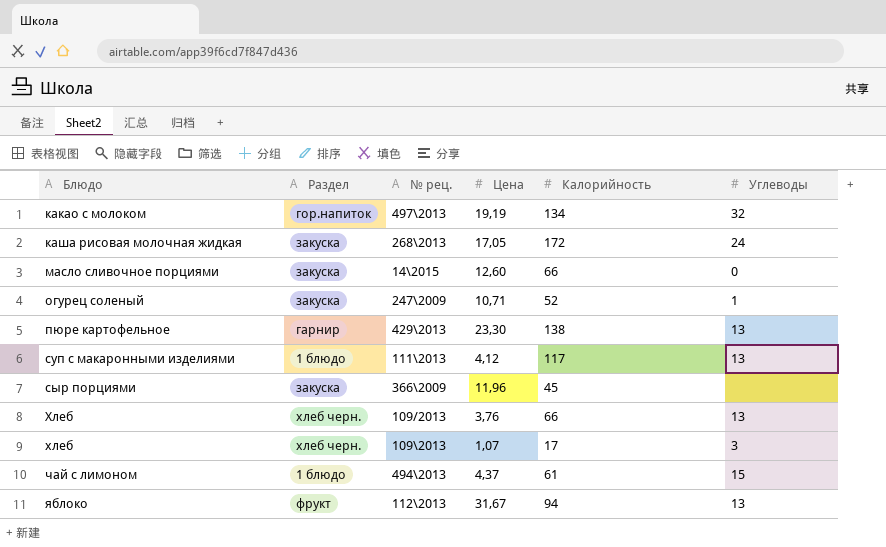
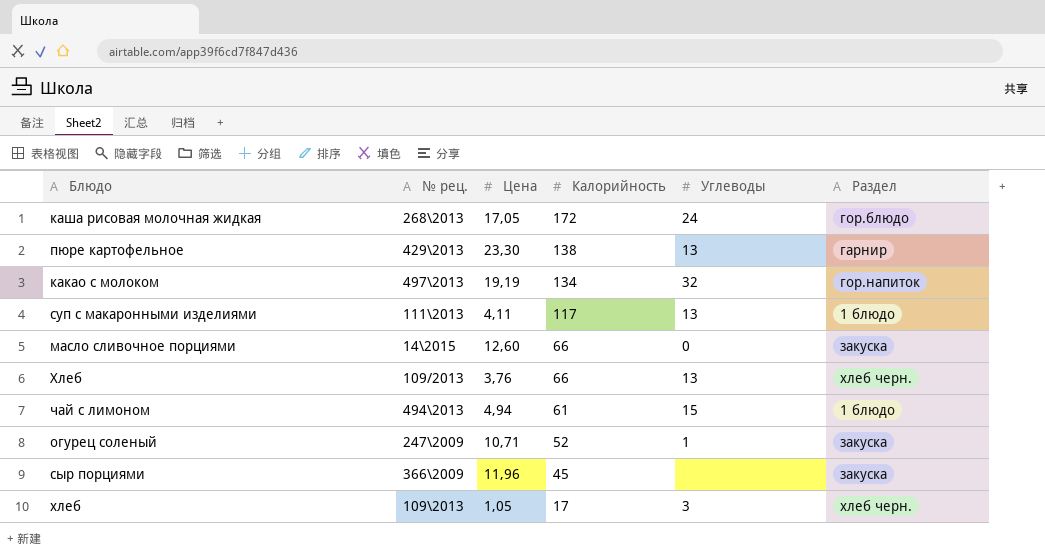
row order: Блюдо ascending -> Калорийность descending
column Раздел | position: 2 -> 6
row яблоко: фрукт | 112\2013 | 31,67 | 94 | 13 -> none
каша рисовая молочная жидкая | Раздел: закуска -> гор.блюдо
суп с макаронными изделиями | Цена: 4,12 -> 4,11
чай с лимоном | Цена: 4,37 -> 4,94
хлеб | Цена: 1,07 -> 1,05

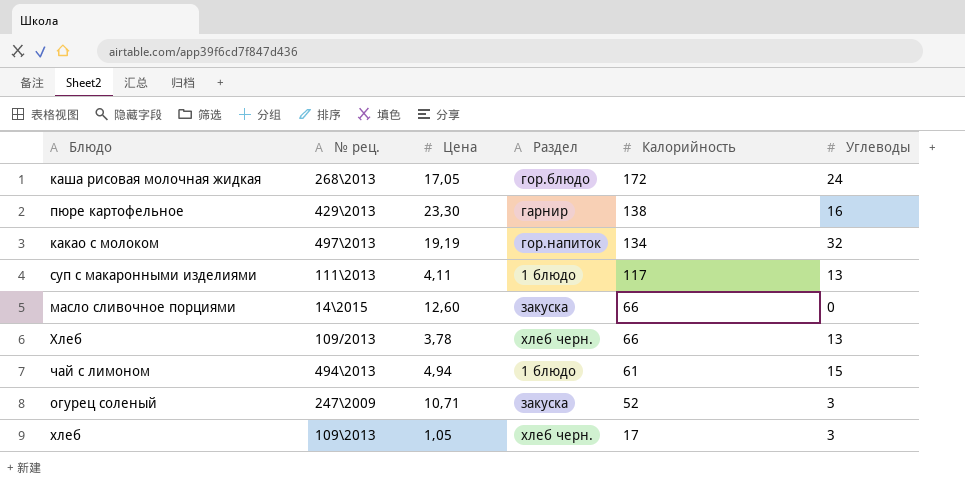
column Раздел | position: 6 -> 4
row сыр порциями: 366\2009 | 11,96 | 45 | none | закуска -> none
пюре картофельное | Углеводы: 13 -> 16
Хлеб | Цена: 3,76 -> 3,78
огурец соленый | Углеводы: 1 -> 3

